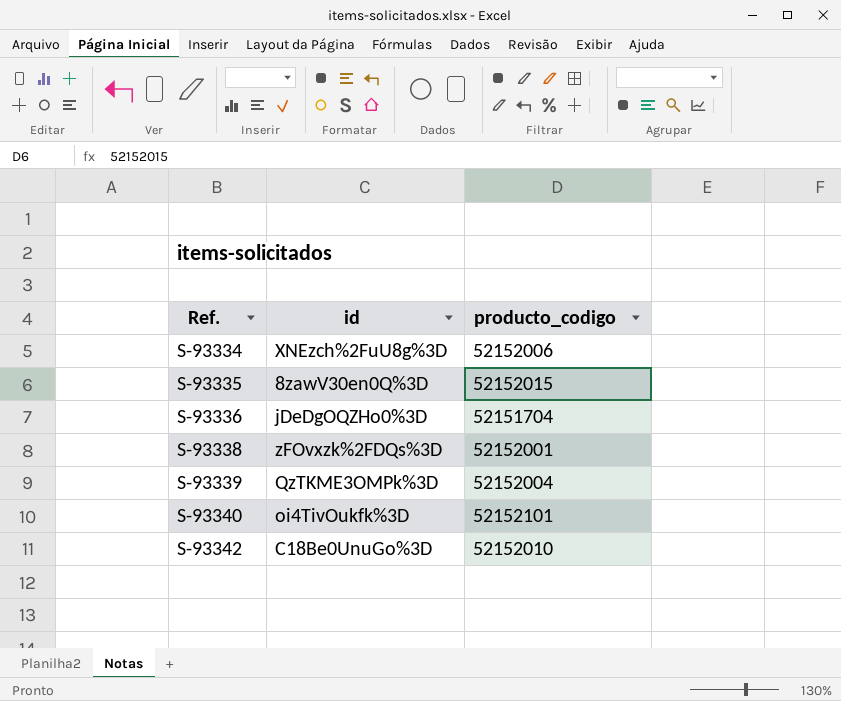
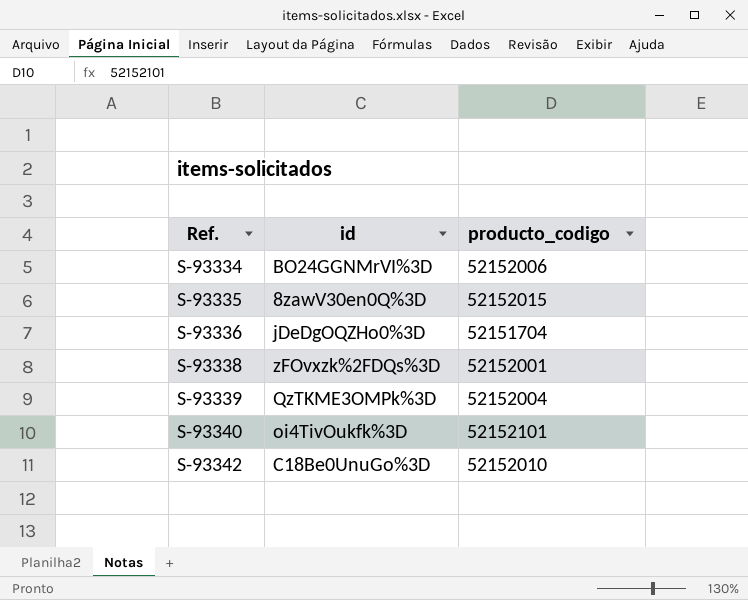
S-93334 | id: XNEzch%2FuU8g%3D -> BO24GGNMrVI%3D

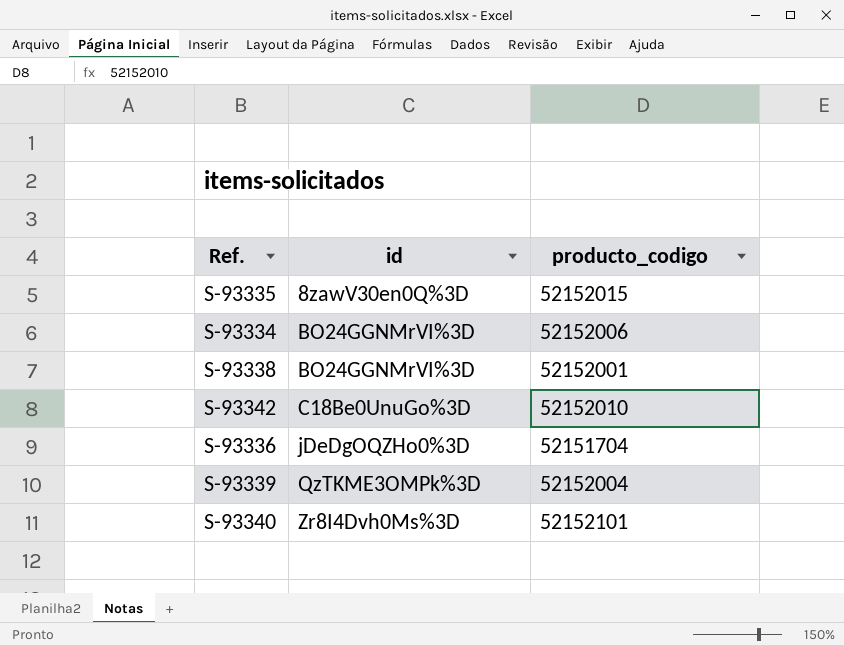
row order: Ref. ascending -> id ascending
S-93338 | id: zFOvxzk%2FDQs%3D -> BO24GGNMrVI%3D
S-93340 | id: oi4TivOukfk%3D -> Zr8I4Dvh0Ms%3D

